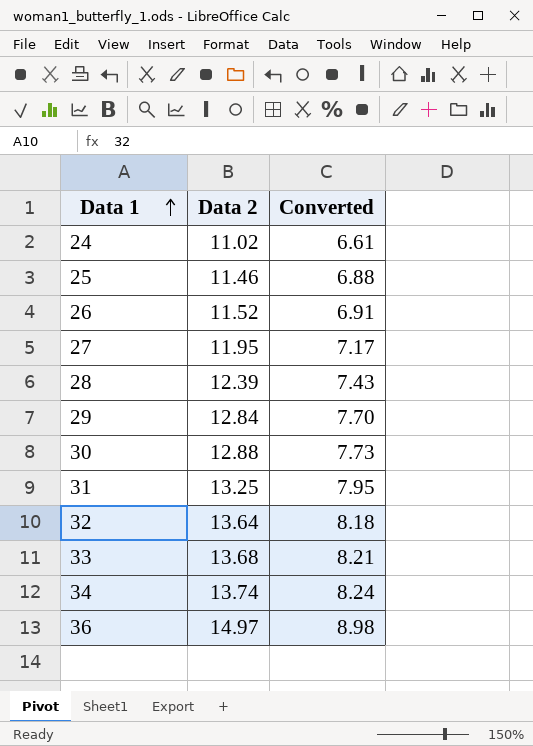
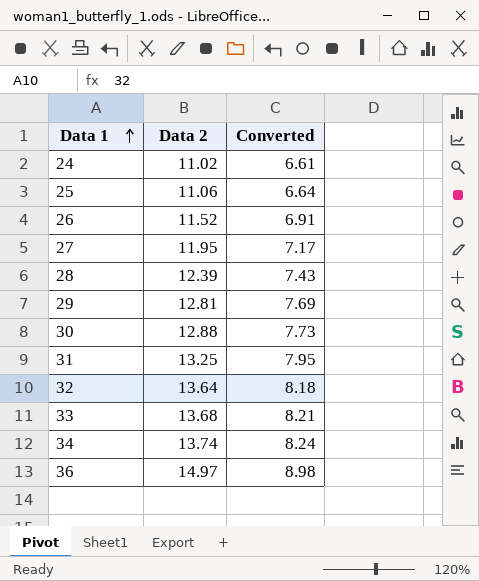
25 | Data 2: 11.46 -> 11.06
25 | Converted: 6.88 -> 6.64
29 | Data 2: 12.84 -> 12.81
29 | Converted: 7.70 -> 7.69

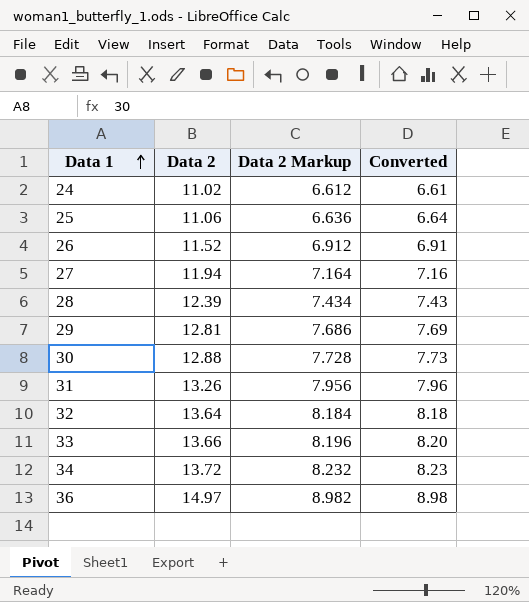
column Data 2 Markup | formula: none -> [Data 2] * 0.6
27 | Data 2: 11.95 -> 11.94
27 | Converted: 7.17 -> 7.16
31 | Data 2: 13.25 -> 13.26
31 | Converted: 7.95 -> 7.96
33 | Data 2: 13.68 -> 13.66
33 | Converted: 8.21 -> 8.20
34 | Data 2: 13.74 -> 13.72
34 | Converted: 8.24 -> 8.23

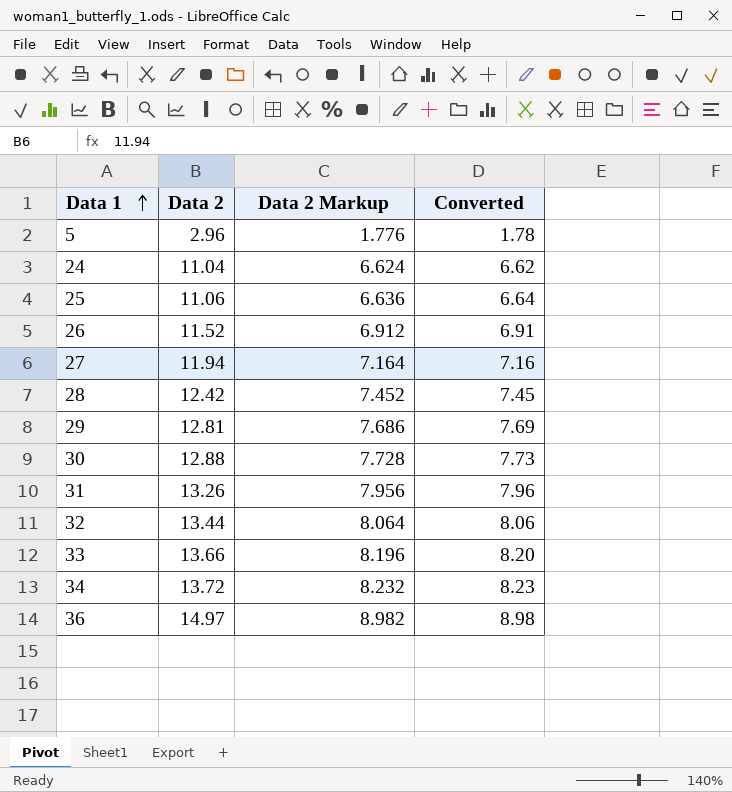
row 5: none -> 2.96 | 1.776 | 1.78
24 | Data 2: 11.02 -> 11.04
24 | Data 2 Markup: 6.612 -> 6.624
24 | Converted: 6.61 -> 6.62
28 | Data 2: 12.39 -> 12.42
28 | Data 2 Markup: 7.434 -> 7.452
28 | Converted: 7.43 -> 7.45
32 | Data 2: 13.64 -> 13.44
32 | Data 2 Markup: 8.184 -> 8.064
32 | Converted: 8.18 -> 8.06

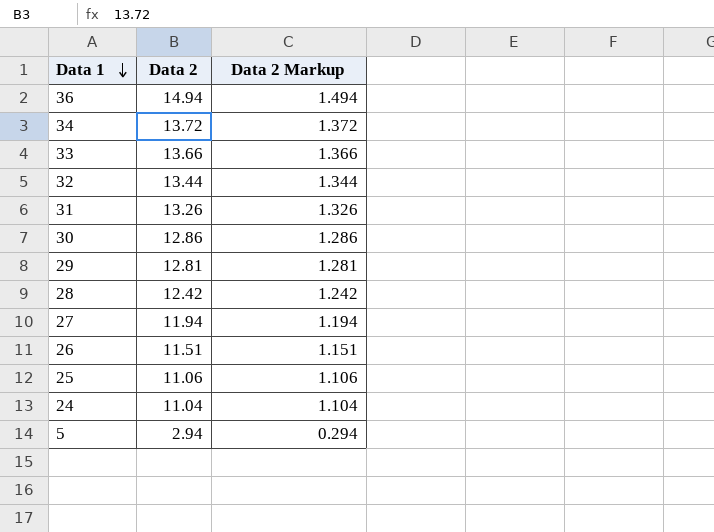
row order: Data 1 ascending -> Data 1 descending
column Converted | formula: [Data 2] * 0.6 -> none
column Data 2 Markup | formula: [Data 2] * 0.6 -> [Data 2] * 0.1
36 | Data 2: 14.97 -> 14.94
30 | Data 2: 12.88 -> 12.86
26 | Data 2: 11.52 -> 11.51
5 | Data 2: 2.96 -> 2.94

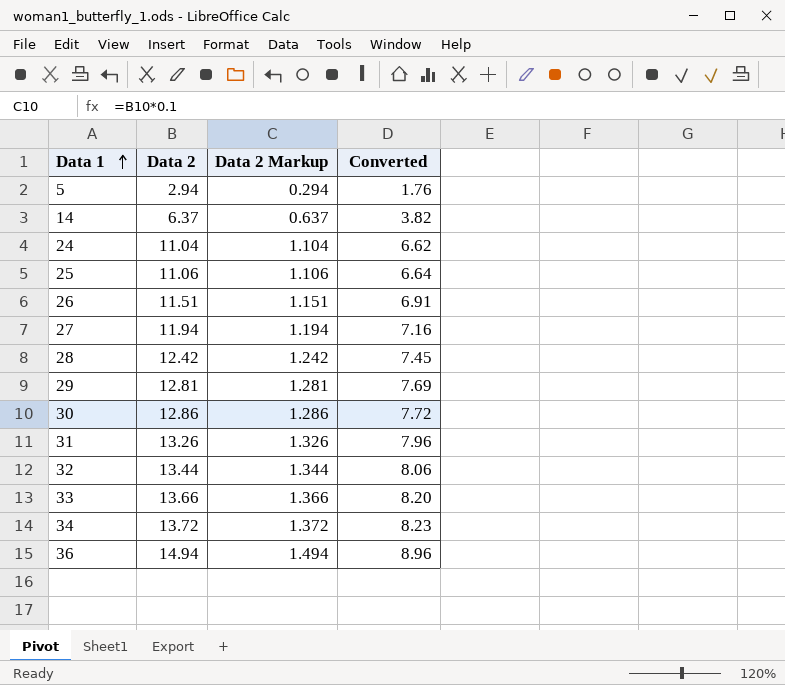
row order: Data 1 descending -> Data 1 ascending
column Converted | formula: none -> [Data 2] * 0.6
row 14: none -> 6.37 | 0.637 | 3.82

